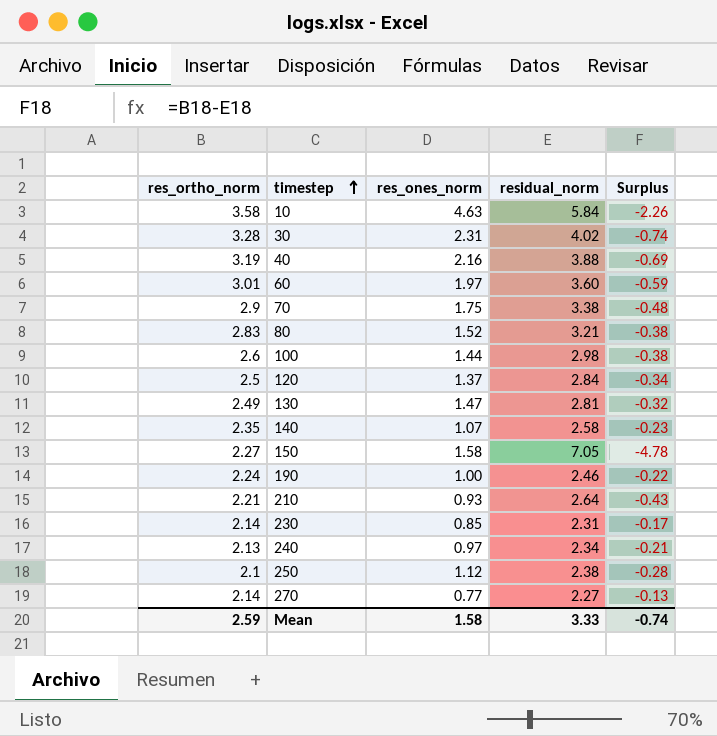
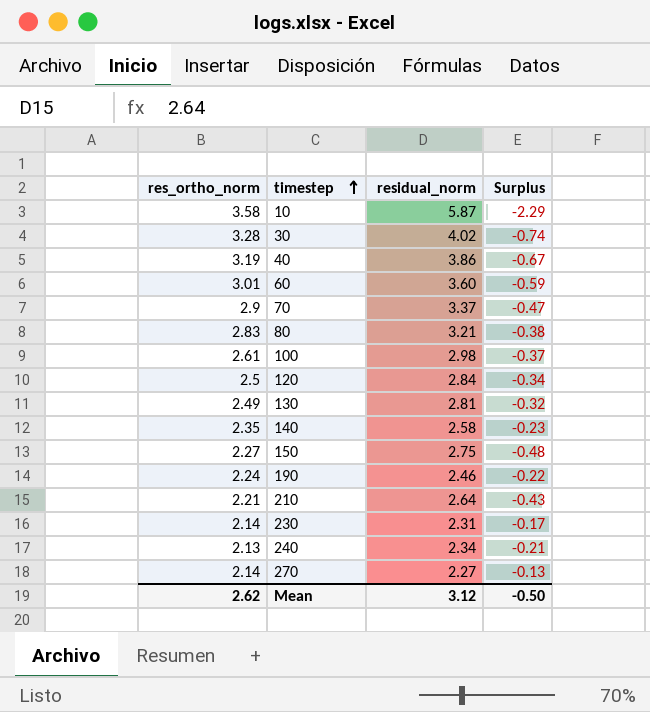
column res_ones_norm | position: 3 -> none
row 250: 2.1 | 1.12 | 2.38 | -0.28 -> none
10 | residual_norm: 5.84 -> 5.87
10 | Surplus: -2.26 -> -2.29
40 | residual_norm: 3.88 -> 3.86
40 | Surplus: -0.69 -> -0.67
70 | residual_norm: 3.38 -> 3.37
70 | Surplus: -0.48 -> -0.47
100 | res_ortho_norm: 2.6 -> 2.61
100 | Surplus: -0.38 -> -0.37
150 | residual_norm: 7.05 -> 2.75
150 | Surplus: -4.78 -> -0.48
Mean | res_ortho_norm: 2.59 -> 2.62
Mean | residual_norm: 3.33 -> 3.12
Mean | Surplus: -0.74 -> -0.50

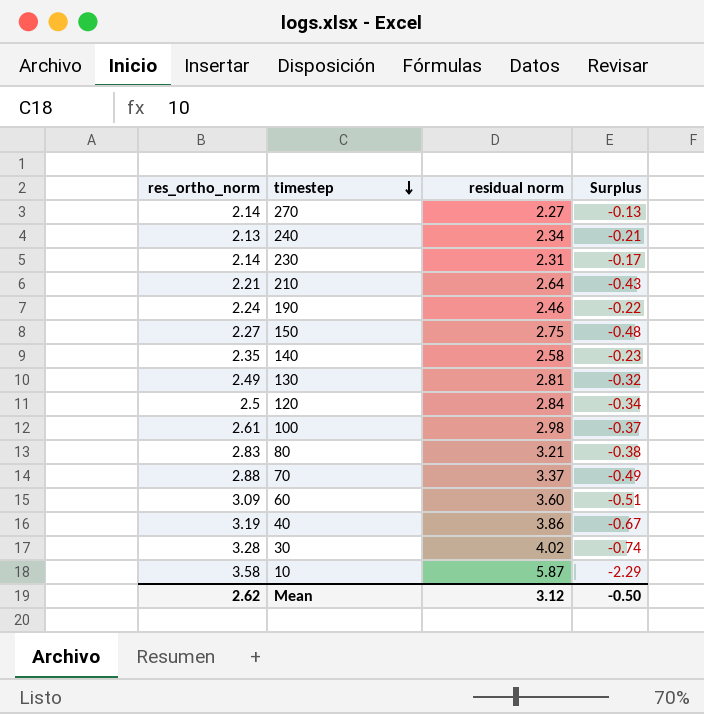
row order: timestep ascending -> timestep descending
column name: residual_norm -> residual norm
70 | res_ortho_norm: 2.9 -> 2.88
70 | Surplus: -0.47 -> -0.49
60 | res_ortho_norm: 3.01 -> 3.09
60 | Surplus: -0.59 -> -0.51

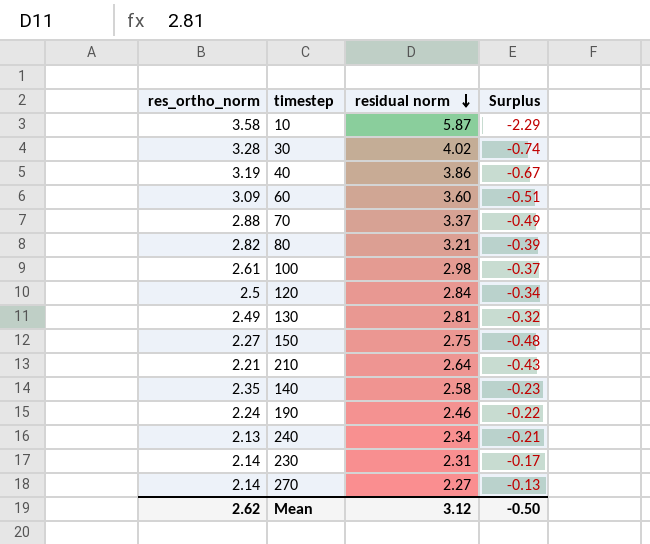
row order: timestep descending -> residual norm descending
80 | res_ortho_norm: 2.83 -> 2.82
80 | Surplus: -0.38 -> -0.39

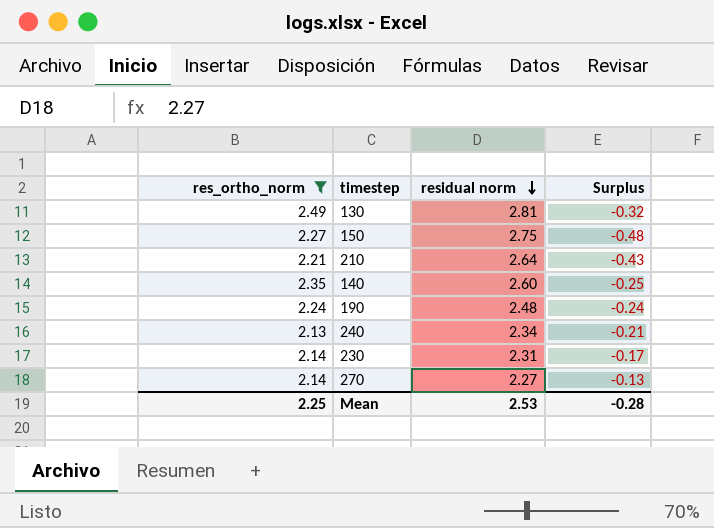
filter: none -> res_ortho_norm <= 2.49
140 | residual norm: 2.58 -> 2.60
140 | Surplus: -0.23 -> -0.25
190 | residual norm: 2.46 -> 2.48
190 | Surplus: -0.22 -> -0.24
Mean | res_ortho_norm: 2.62 -> 2.25
Mean | residual norm: 3.12 -> 2.53
Mean | Surplus: -0.50 -> -0.28

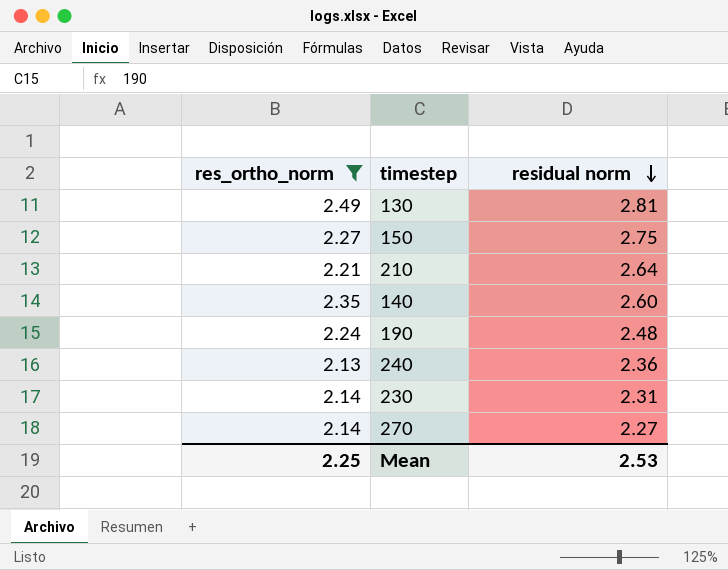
column Surplus | formula: [res_ortho_norm] - [residual norm] -> none
240 | residual norm: 2.34 -> 2.36

